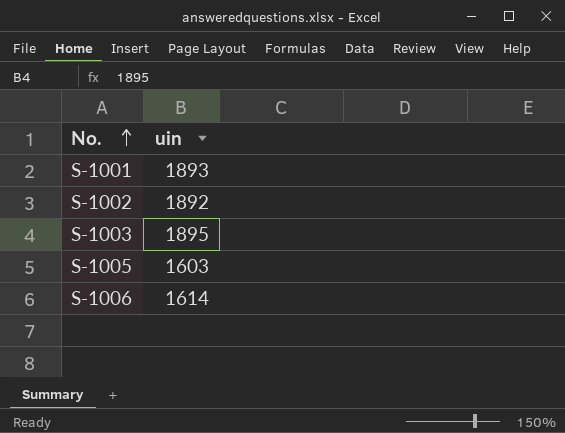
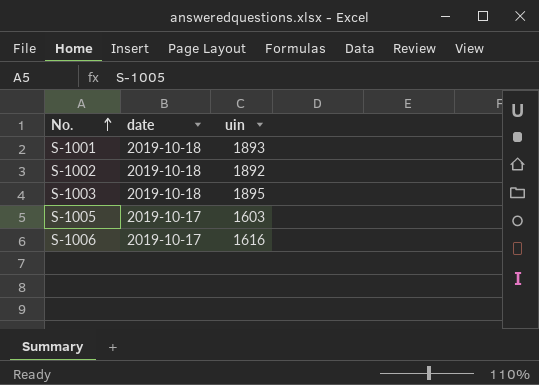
column date | position: none -> 2
S-1006 | uin: 1614 -> 1616

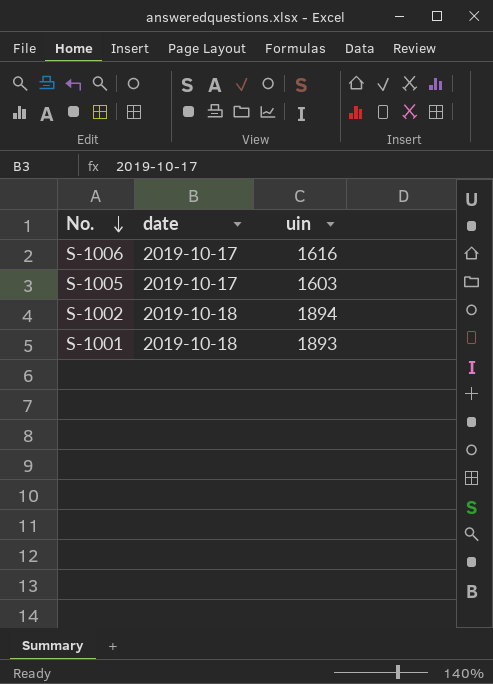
row order: No. ascending -> No. descending
row S-1003: 2019-10-18 | 1895 -> none
S-1002 | uin: 1892 -> 1894

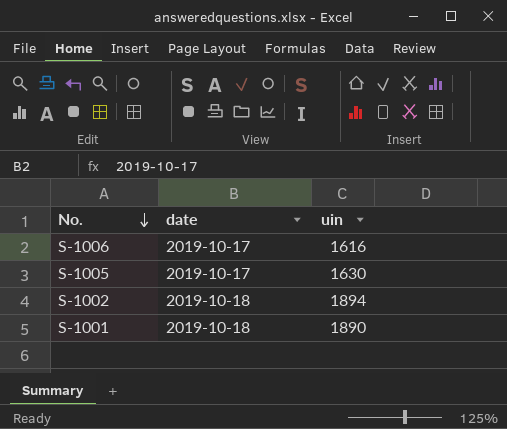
S-1005 | uin: 1603 -> 1630
S-1001 | uin: 1893 -> 1890

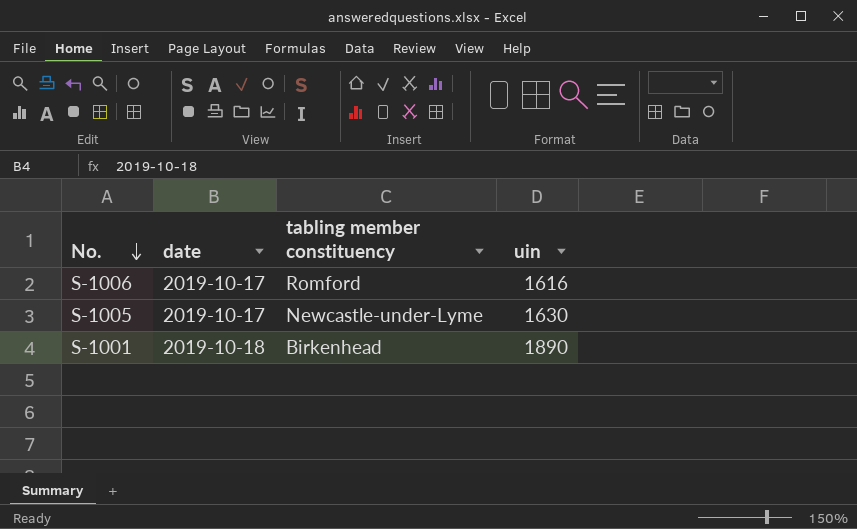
column tabling member constituency | position: none -> 3
row S-1002: 2019-10-18 | 1894 -> none

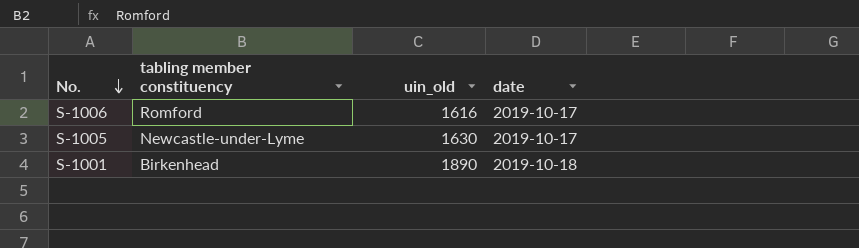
column name: uin -> uin_old
column date | position: 2 -> 4

